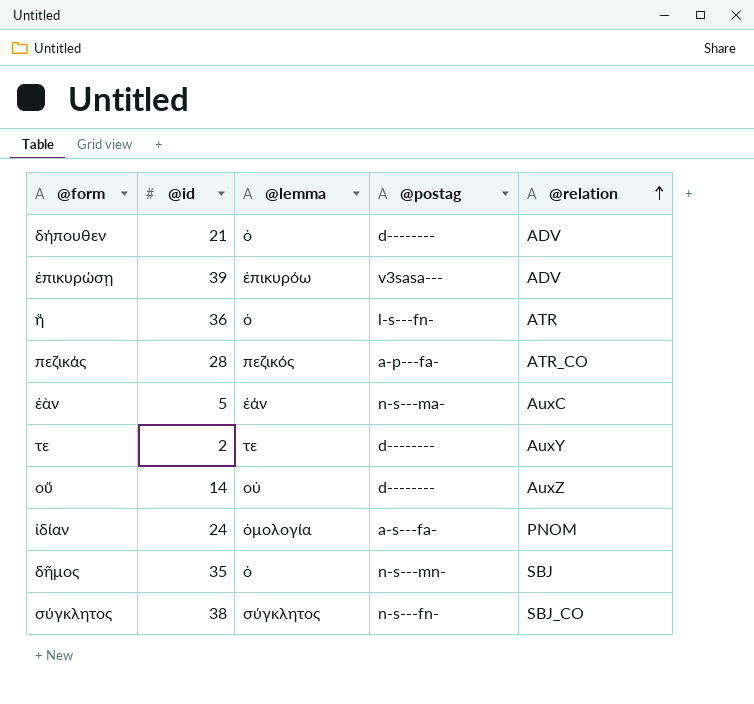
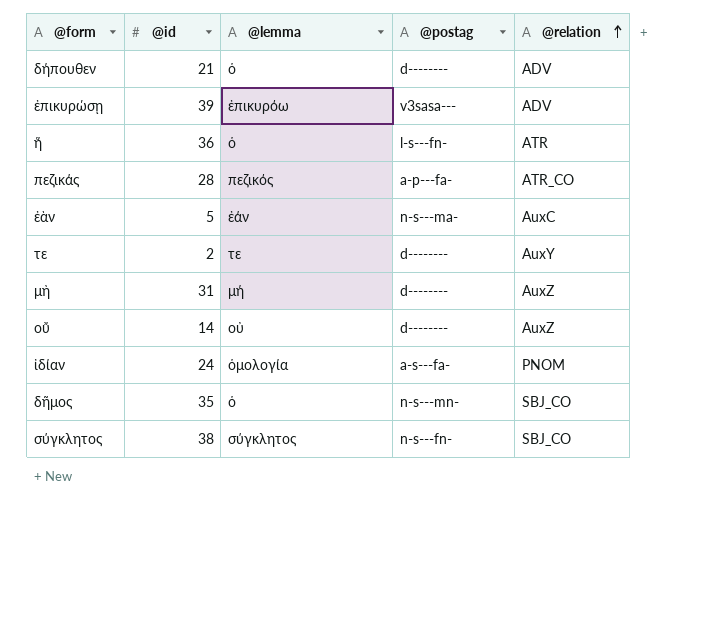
row μὴ: none -> 31 | μή | d-------- | AuxZ
δῆμος | @relation: SBJ -> SBJ_CO

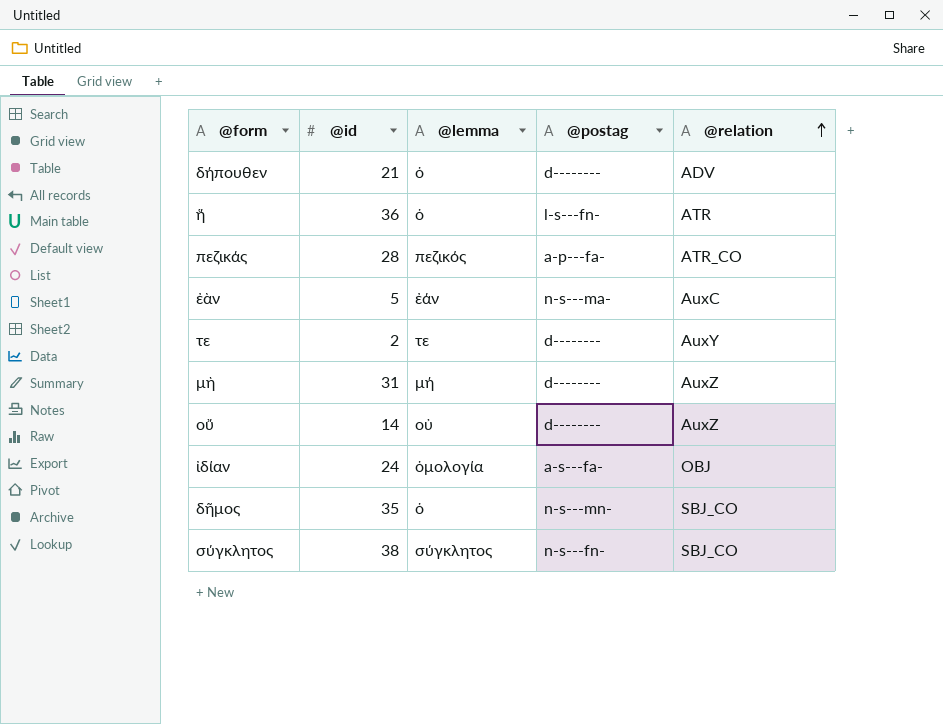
row ἐπικυρώσῃ: 39 | ἐπικυρόω | v3sasa--- | ADV -> none
ἰδίαν | @relation: PNOM -> OBJ

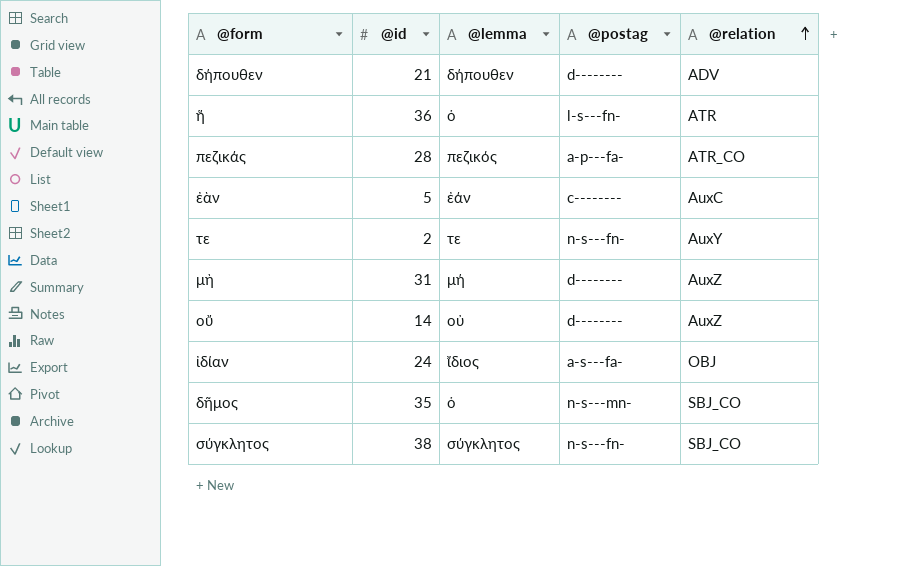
δήπουθεν | @lemma: ὁ -> δήπουθεν
ἐὰν | @postag: n-s---ma- -> c--------
τε | @postag: d-------- -> n-s---fn-
ἰδίαν | @lemma: ὁμολογία -> ἴδιος

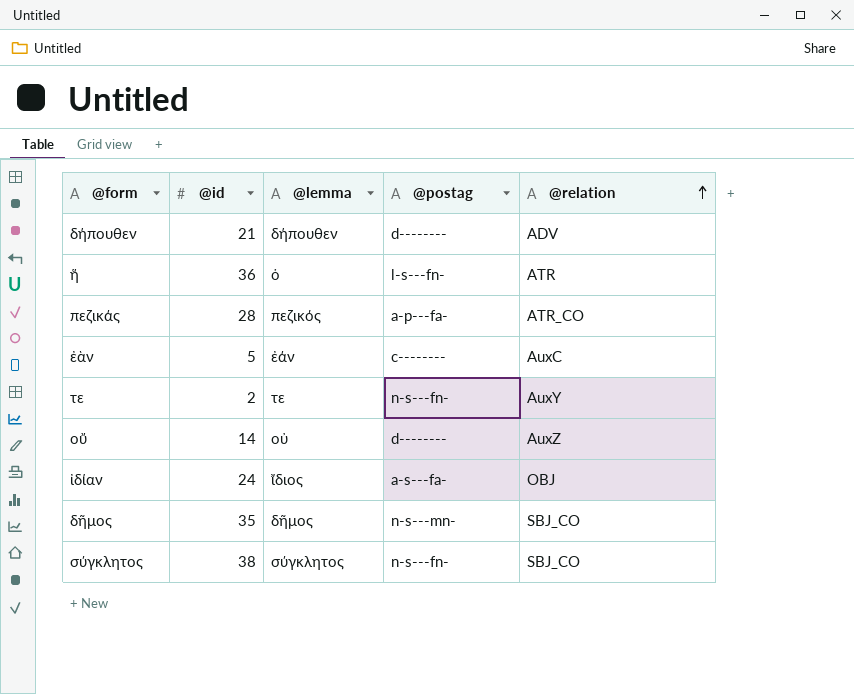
row μὴ: 31 | μή | d-------- | AuxZ -> none
δῆμος | @lemma: ὁ -> δῆμος

